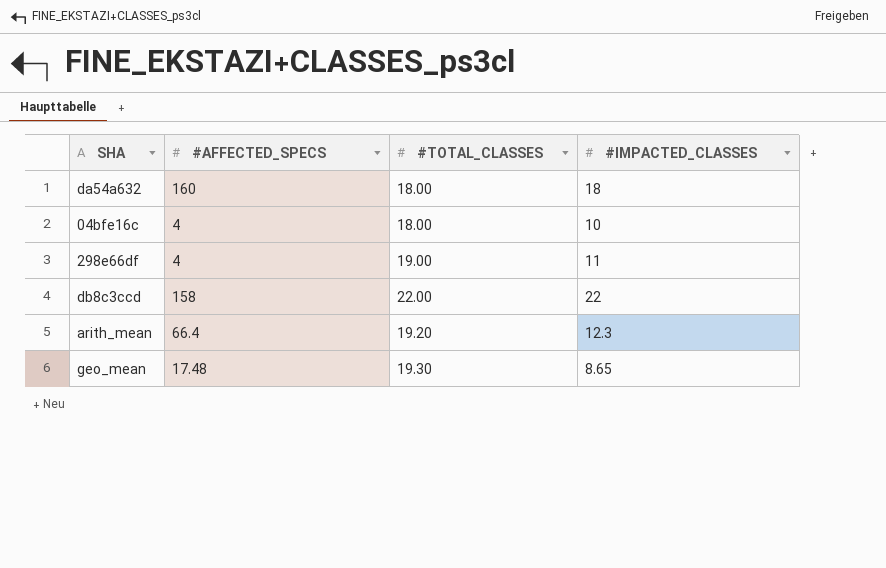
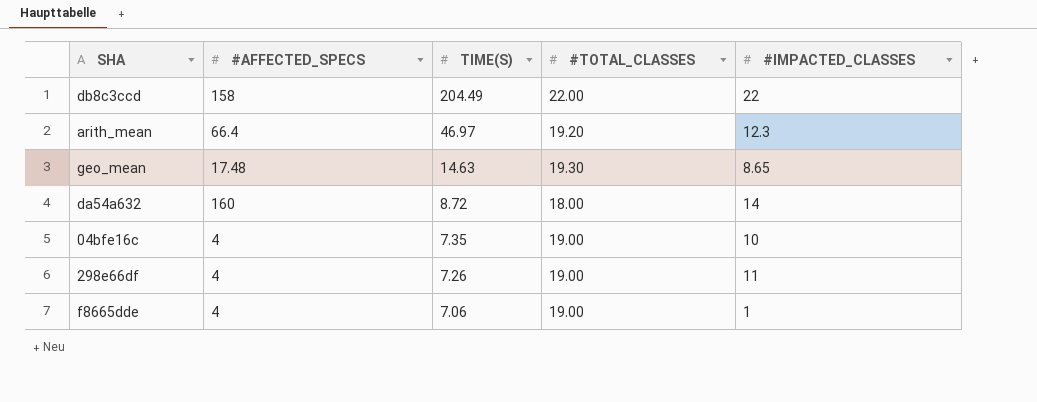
row order: none -> TIME(S) descending
column TIME(S) | position: none -> 3
da54a632 | #IMPACTED_CLASSES: 18 -> 14
04bfe16c | #TOTAL_CLASSES: 18.00 -> 19.00
row f8665dde: none -> 4 | 7.06 | 19.00 | 1

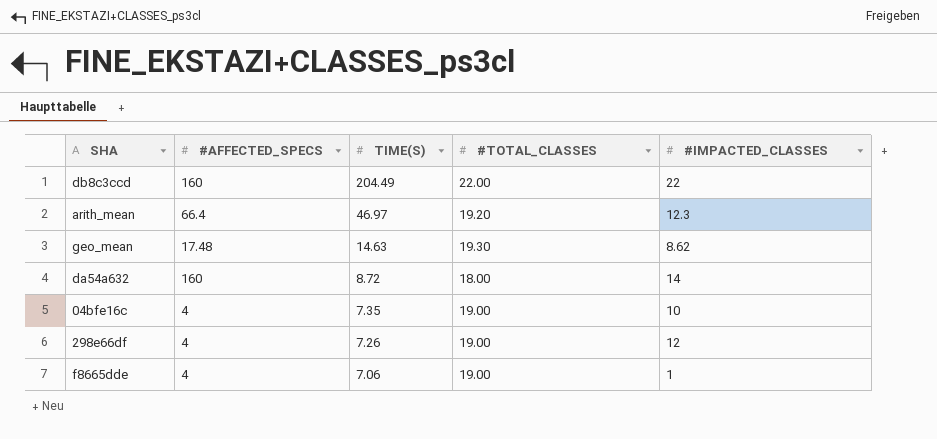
db8c3ccd | #AFFECTED_SPECS: 158 -> 160
geo_mean | #IMPACTED_CLASSES: 8.65 -> 8.62
298e66df | #IMPACTED_CLASSES: 11 -> 12

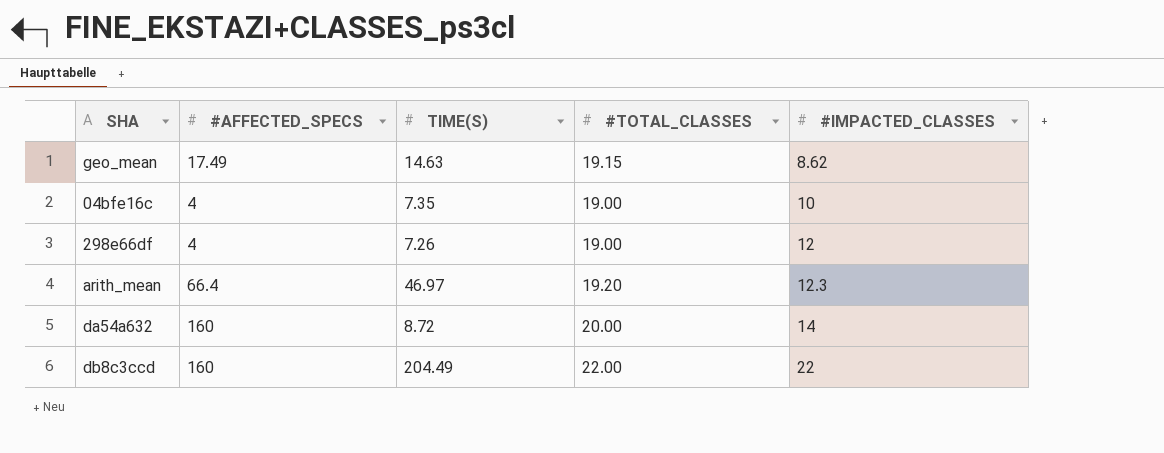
row order: TIME(S) descending -> #IMPACTED_CLASSES ascending
row f8665dde: 4 | 7.06 | 19.00 | 1 -> none
geo_mean | #AFFECTED_SPECS: 17.48 -> 17.49
geo_mean | #TOTAL_CLASSES: 19.30 -> 19.15
da54a632 | #TOTAL_CLASSES: 18.00 -> 20.00

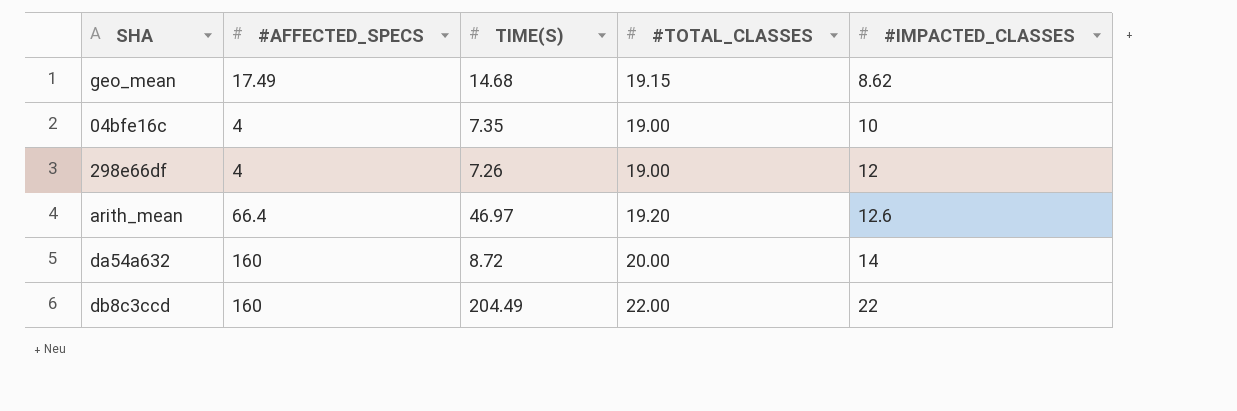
geo_mean | TIME(S): 14.63 -> 14.68
arith_mean | #IMPACTED_CLASSES: 12.3 -> 12.6

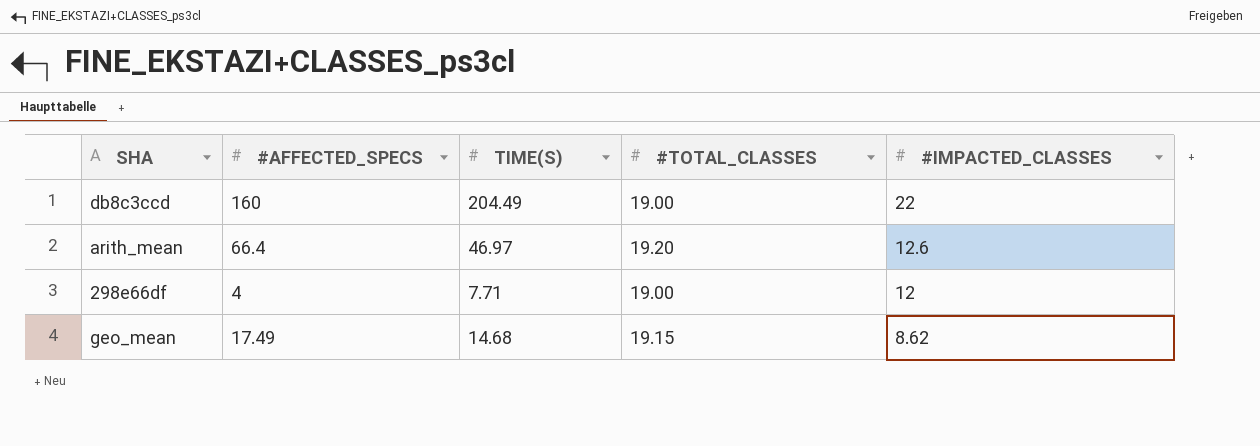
row order: #IMPACTED_CLASSES ascending -> #IMPACTED_CLASSES descending
row 04bfe16c: 4 | 7.35 | 19.00 | 10 -> none
row da54a632: 160 | 8.72 | 20.00 | 14 -> none
db8c3ccd | #TOTAL_CLASSES: 22.00 -> 19.00
298e66df | TIME(S): 7.26 -> 7.71

